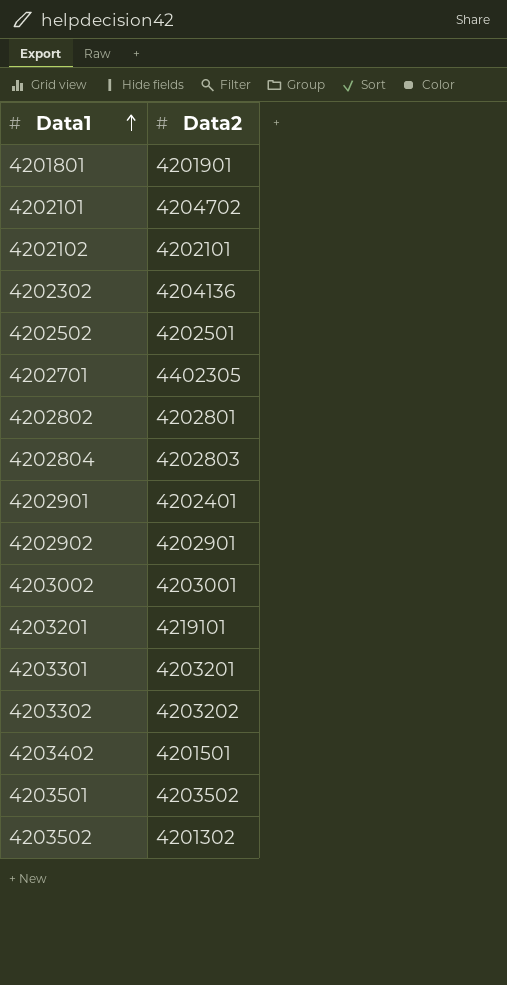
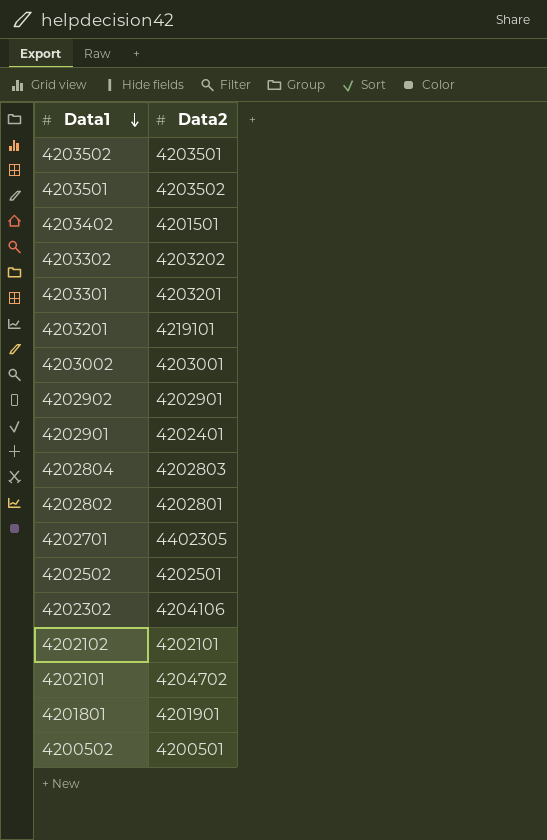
row order: Data1 ascending -> Data1 descending
4203502 | Data2: 4201302 -> 4203501
4202302 | Data2: 4204136 -> 4204106
row 4200502: none -> 4200501

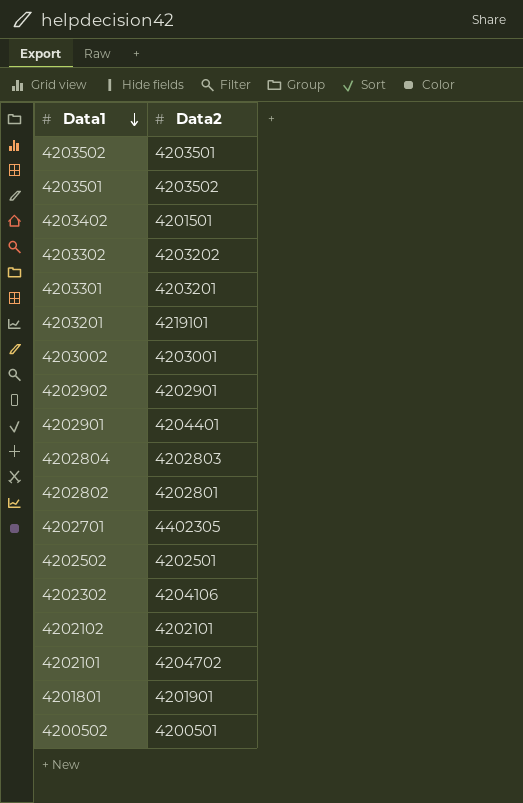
4202901 | Data2: 4202401 -> 4204401

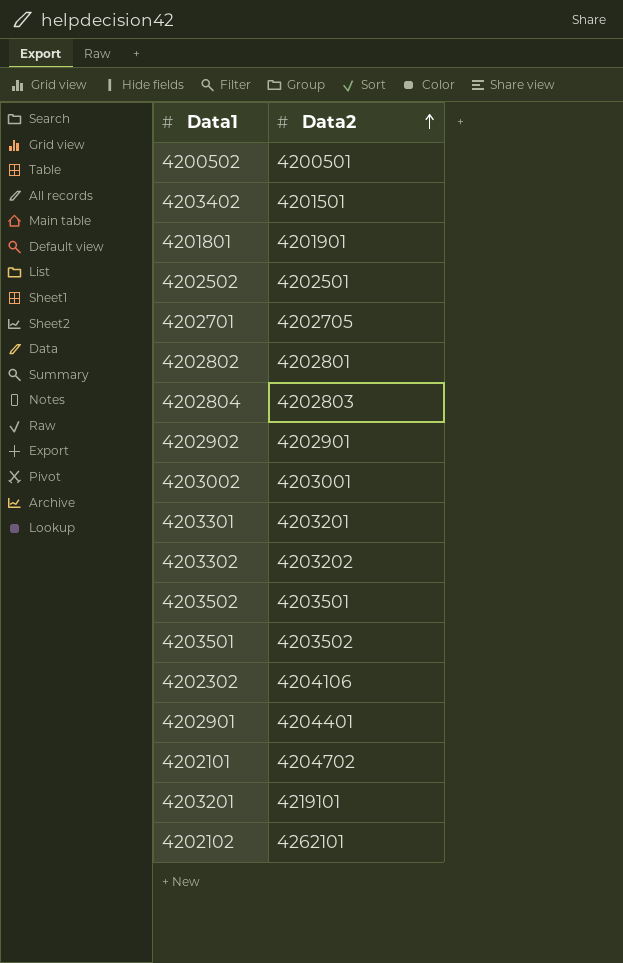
row order: Data1 descending -> Data2 ascending
4202701 | Data2: 4402305 -> 4202705
4202102 | Data2: 4202101 -> 4262101

